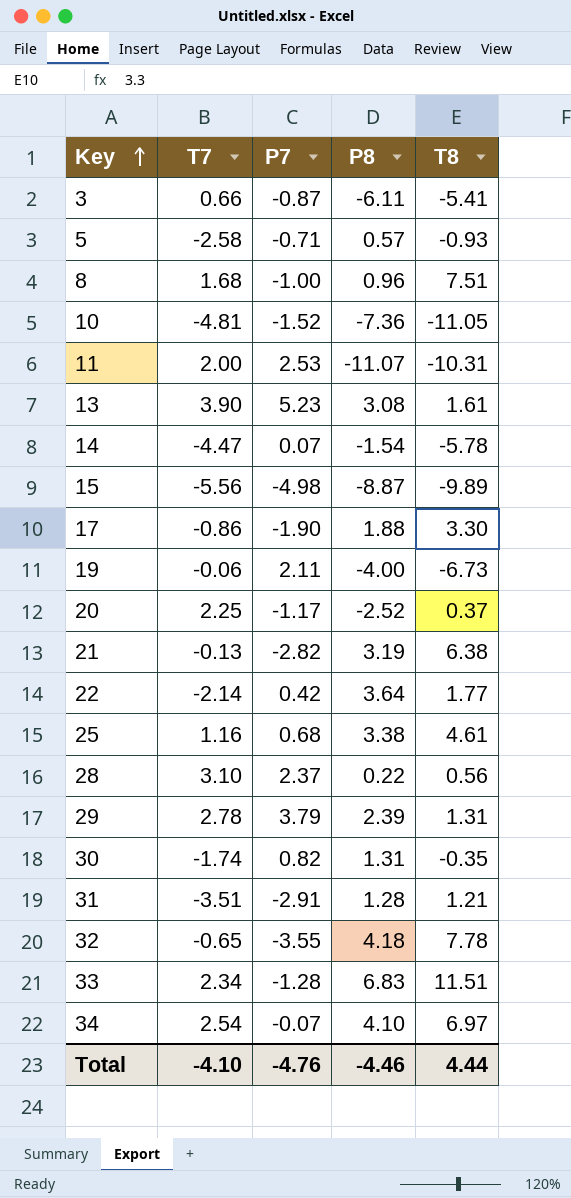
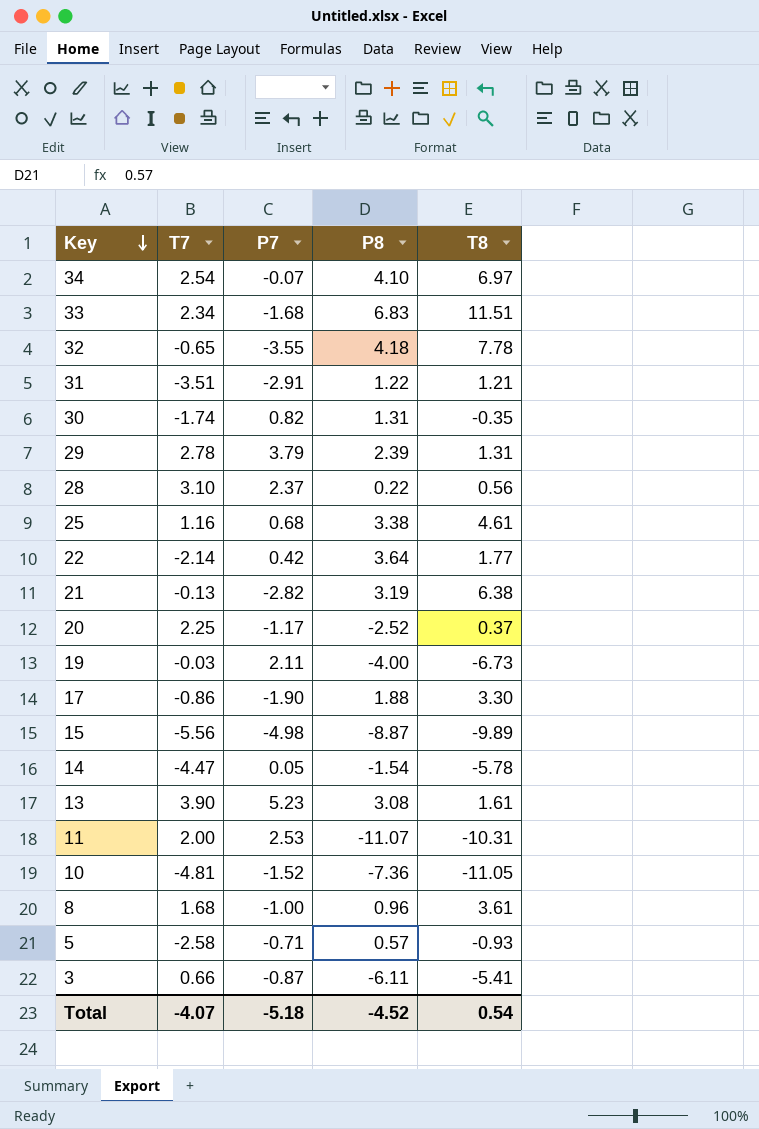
row order: Key ascending -> Key descending
33 | P7: -1.28 -> -1.68
31 | P8: 1.28 -> 1.22
19 | T7: -0.06 -> -0.03
14 | P7: 0.07 -> 0.05
8 | T8: 7.51 -> 3.61
Total | T7: -4.10 -> -4.07
Total | P7: -4.76 -> -5.18
Total | P8: -4.46 -> -4.52
Total | T8: 4.44 -> 0.54

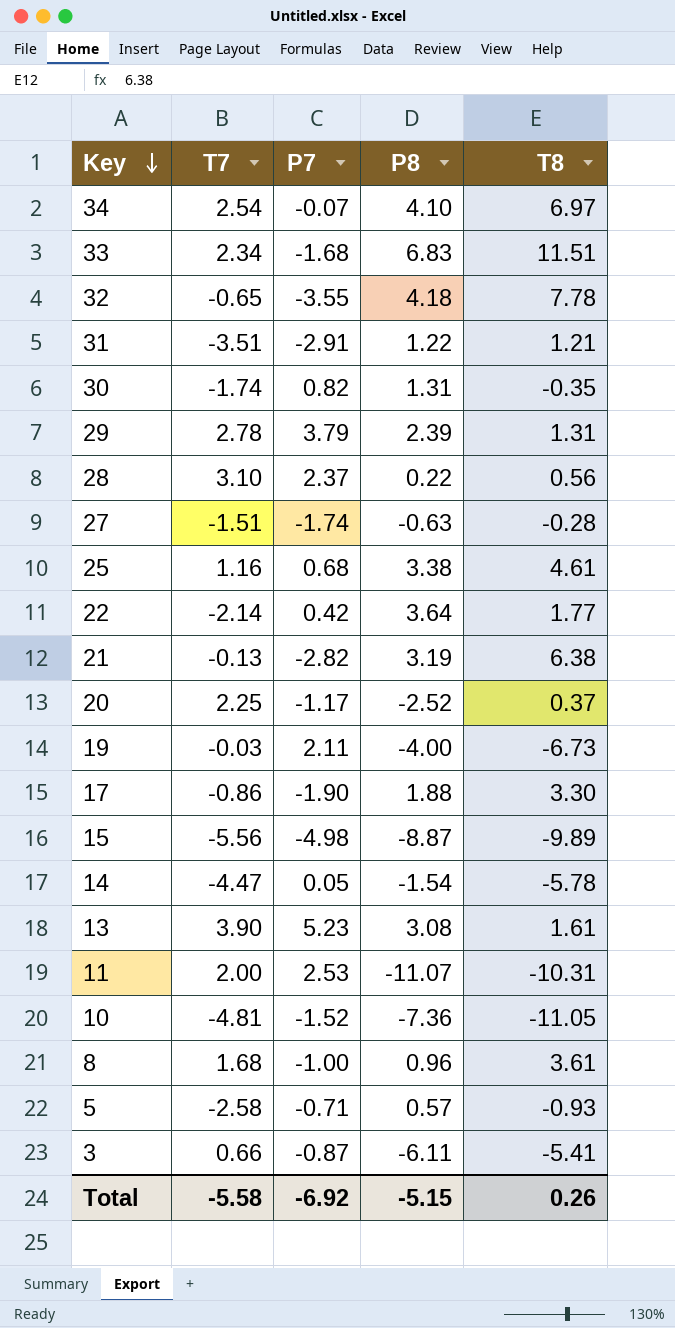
row 27: none -> -1.51 | -1.74 | -0.63 | -0.28
Total | T7: -4.07 -> -5.58
Total | P7: -5.18 -> -6.92
Total | P8: -4.52 -> -5.15
Total | T8: 0.54 -> 0.26

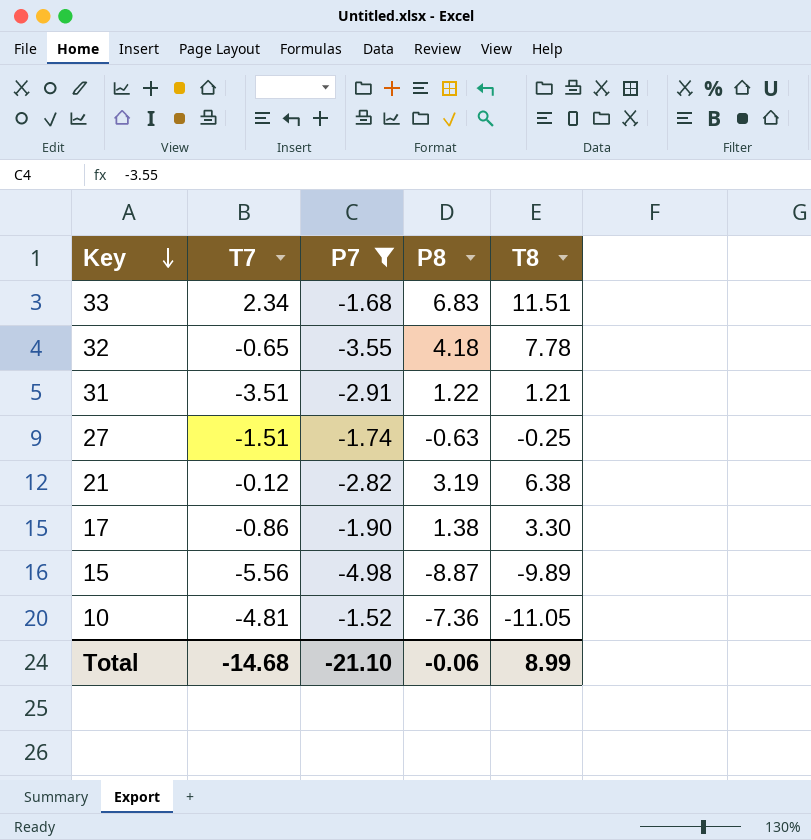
filter: none -> P7 <= -1.52
27 | T8: -0.28 -> -0.25
21 | T7: -0.13 -> -0.12
17 | P8: 1.88 -> 1.38
Total | T7: -5.58 -> -14.68
Total | P7: -6.92 -> -21.10
Total | P8: -5.15 -> -0.06
Total | T8: 0.26 -> 8.99

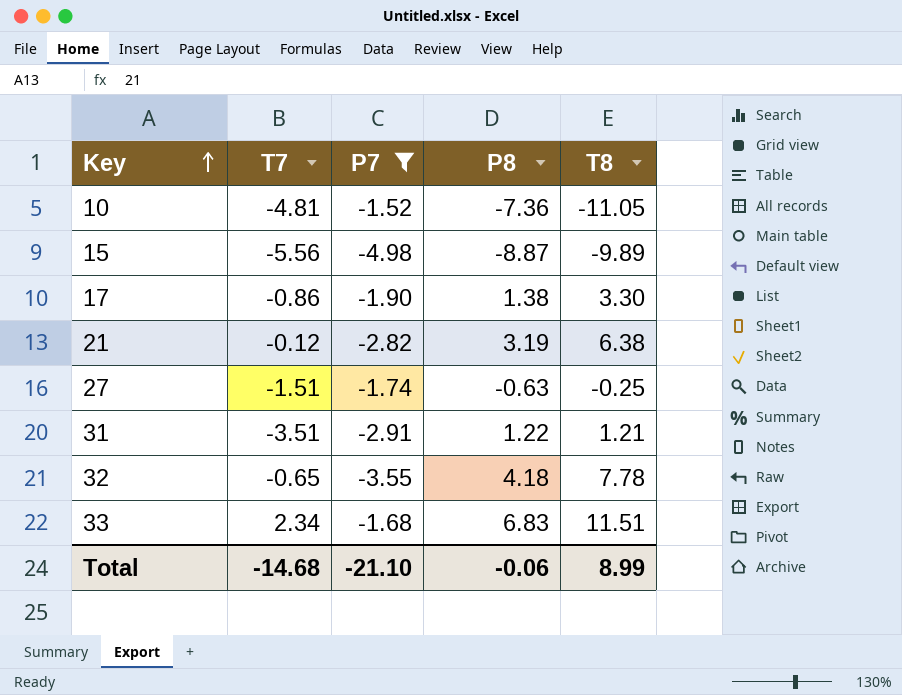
row order: Key descending -> Key ascending

